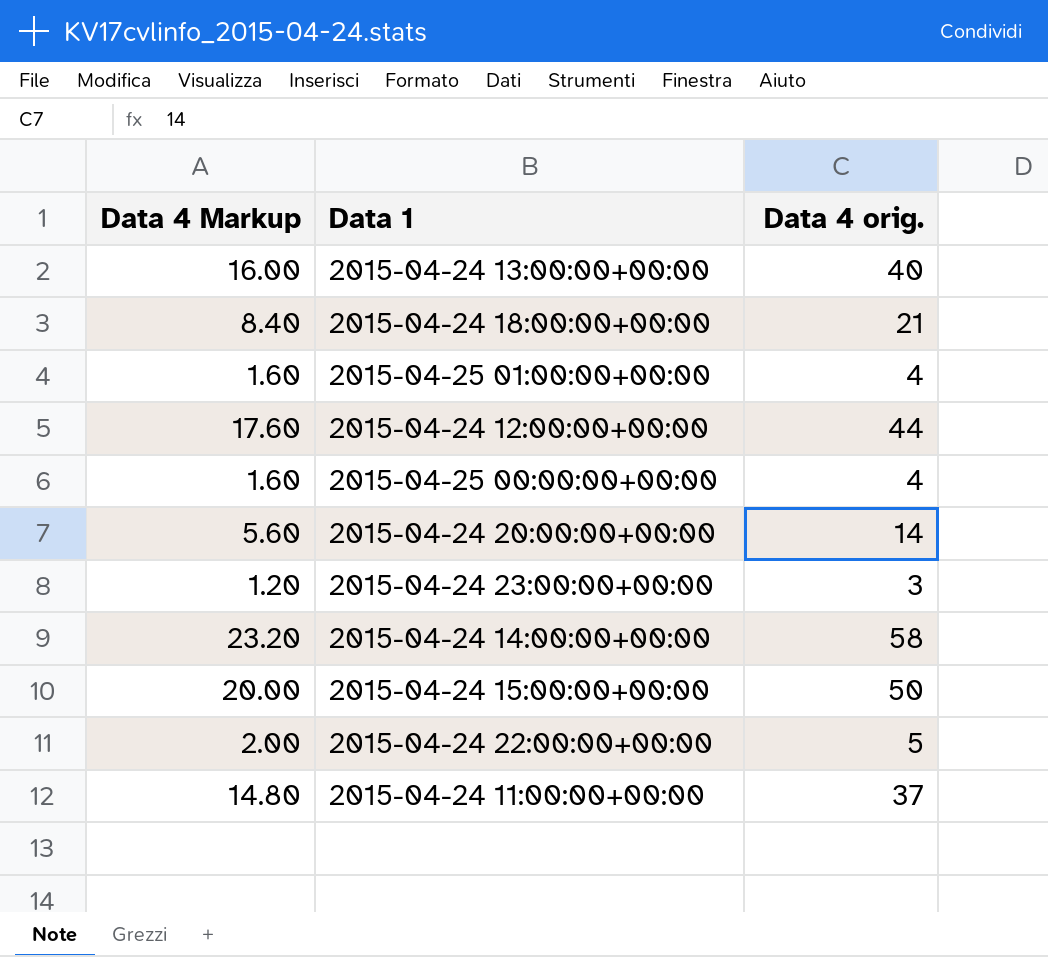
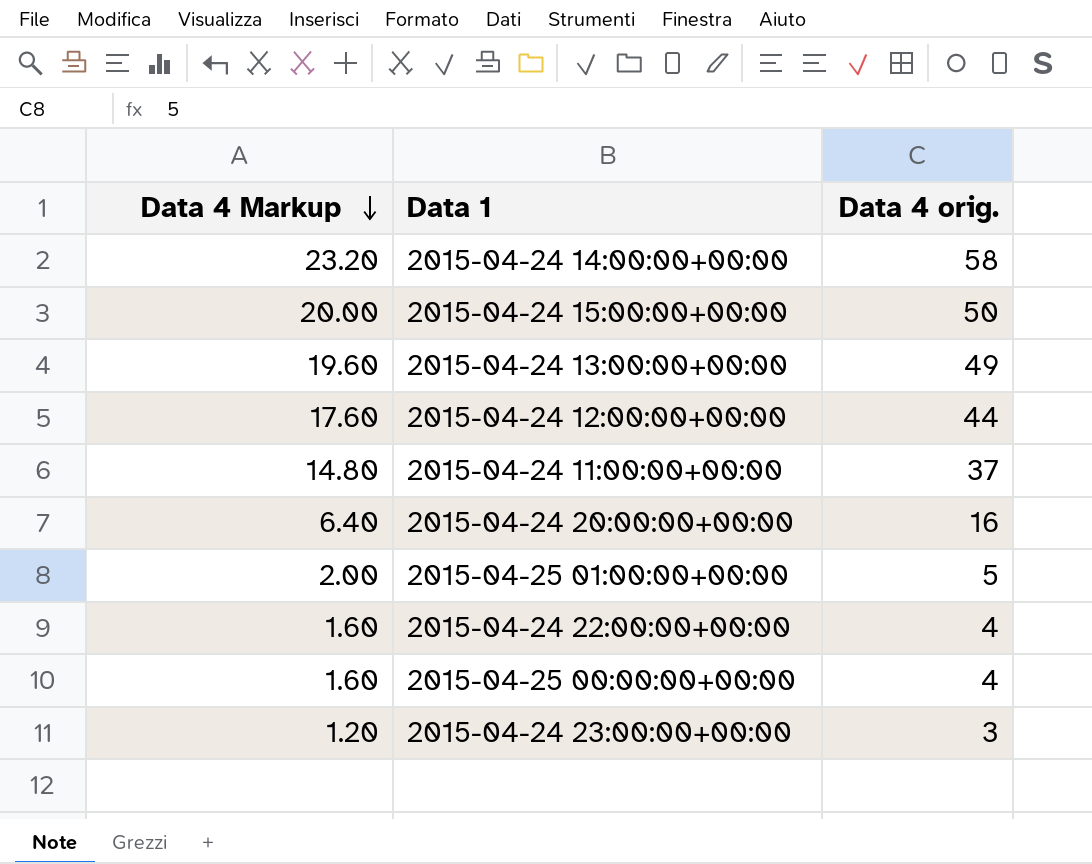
row order: none -> Data 4 Markup descending
row 2015-04-24 18:00:00+00:00: 8.40 | 21 -> none
2015-04-24 13:00:00+00:00 | Data 4 Markup: 16.00 -> 19.60
2015-04-24 13:00:00+00:00 | Data 4 orig.: 40 -> 49
2015-04-24 20:00:00+00:00 | Data 4 Markup: 5.60 -> 6.40
2015-04-24 20:00:00+00:00 | Data 4 orig.: 14 -> 16
2015-04-25 01:00:00+00:00 | Data 4 Markup: 1.60 -> 2.00
2015-04-25 01:00:00+00:00 | Data 4 orig.: 4 -> 5
2015-04-24 22:00:00+00:00 | Data 4 Markup: 2.00 -> 1.60
2015-04-24 22:00:00+00:00 | Data 4 orig.: 5 -> 4

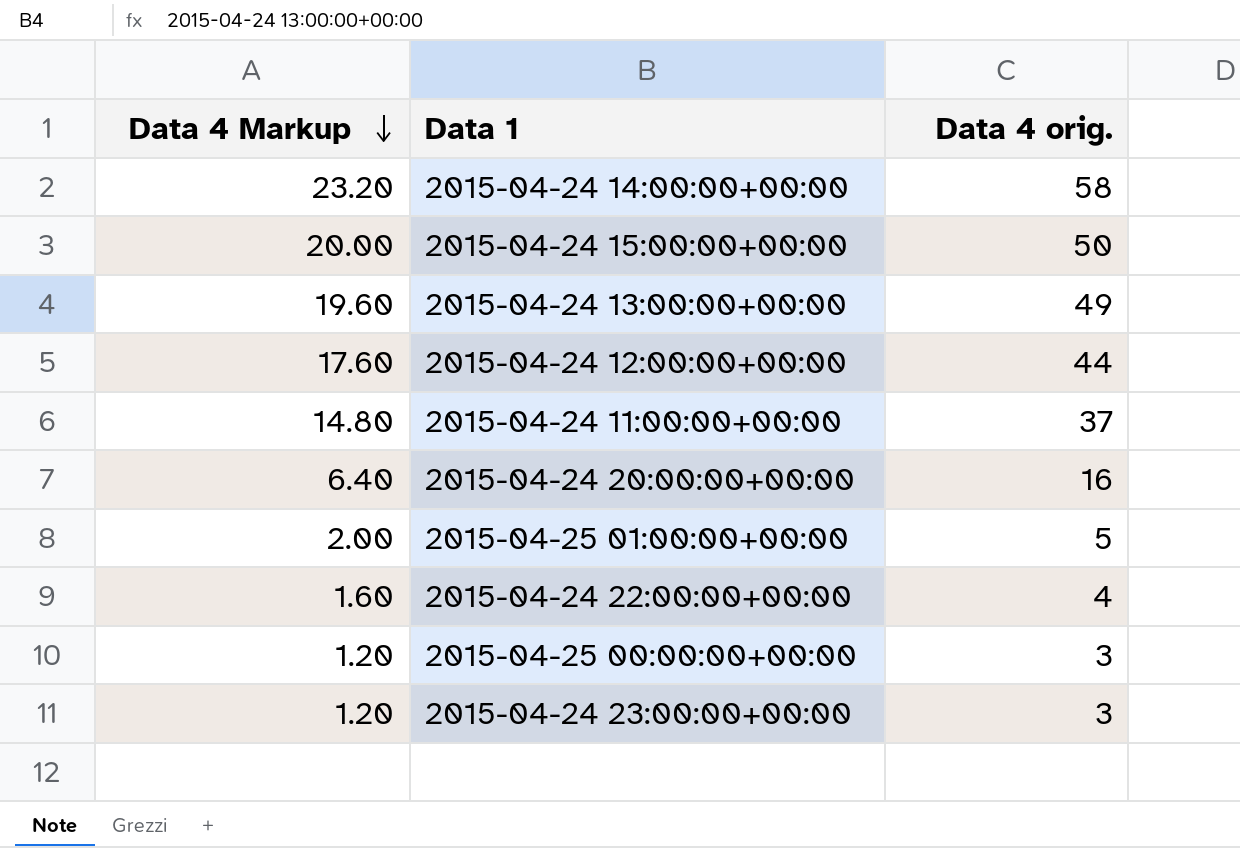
2015-04-25 00:00:00+00:00 | Data 4 Markup: 1.60 -> 1.20
2015-04-25 00:00:00+00:00 | Data 4 orig.: 4 -> 3

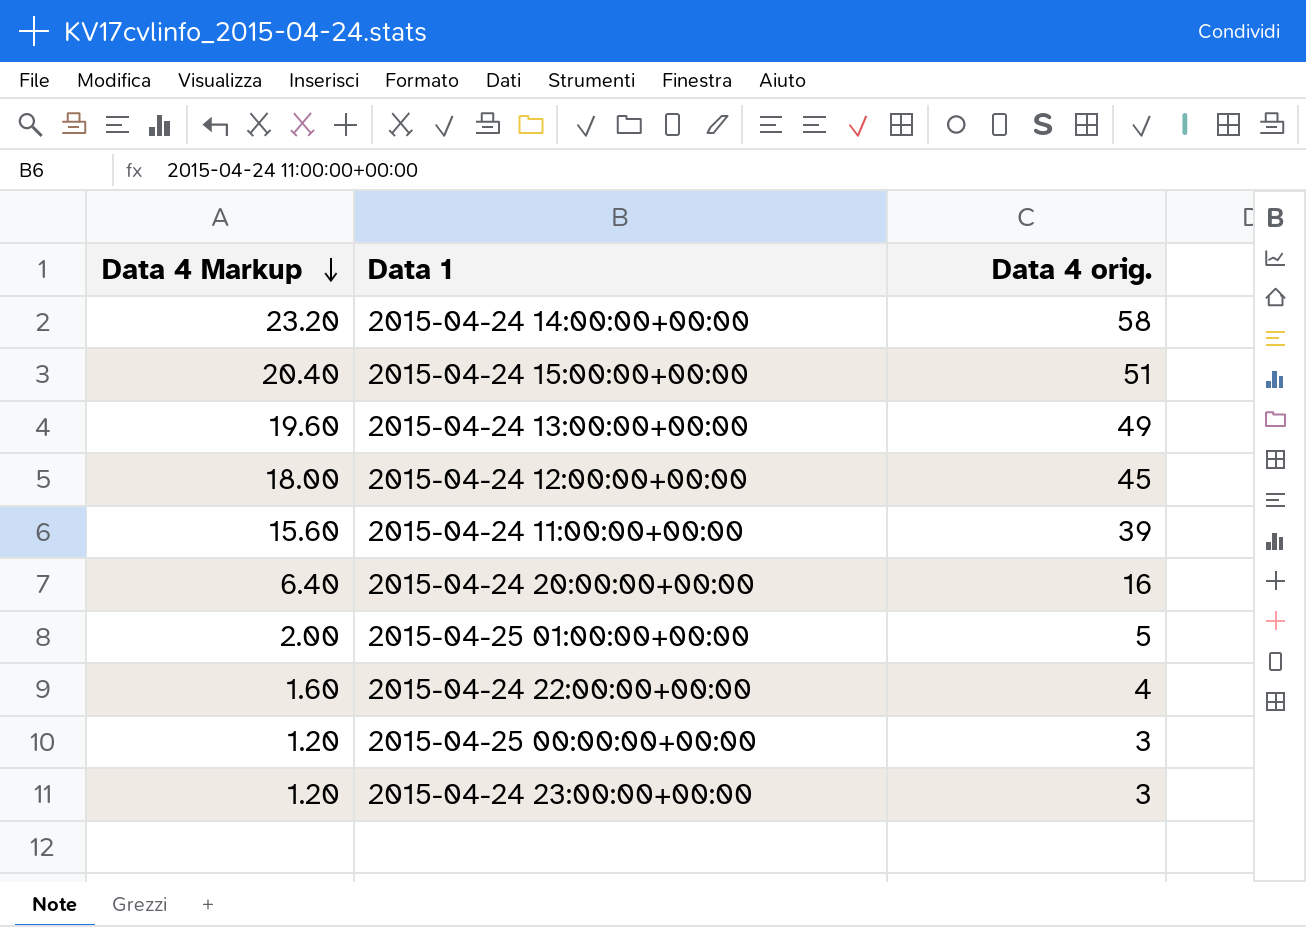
2015-04-24 15:00:00+00:00 | Data 4 Markup: 20.00 -> 20.40
2015-04-24 15:00:00+00:00 | Data 4 orig.: 50 -> 51
2015-04-24 12:00:00+00:00 | Data 4 Markup: 17.60 -> 18.00
2015-04-24 12:00:00+00:00 | Data 4 orig.: 44 -> 45
2015-04-24 11:00:00+00:00 | Data 4 Markup: 14.80 -> 15.60
2015-04-24 11:00:00+00:00 | Data 4 orig.: 37 -> 39

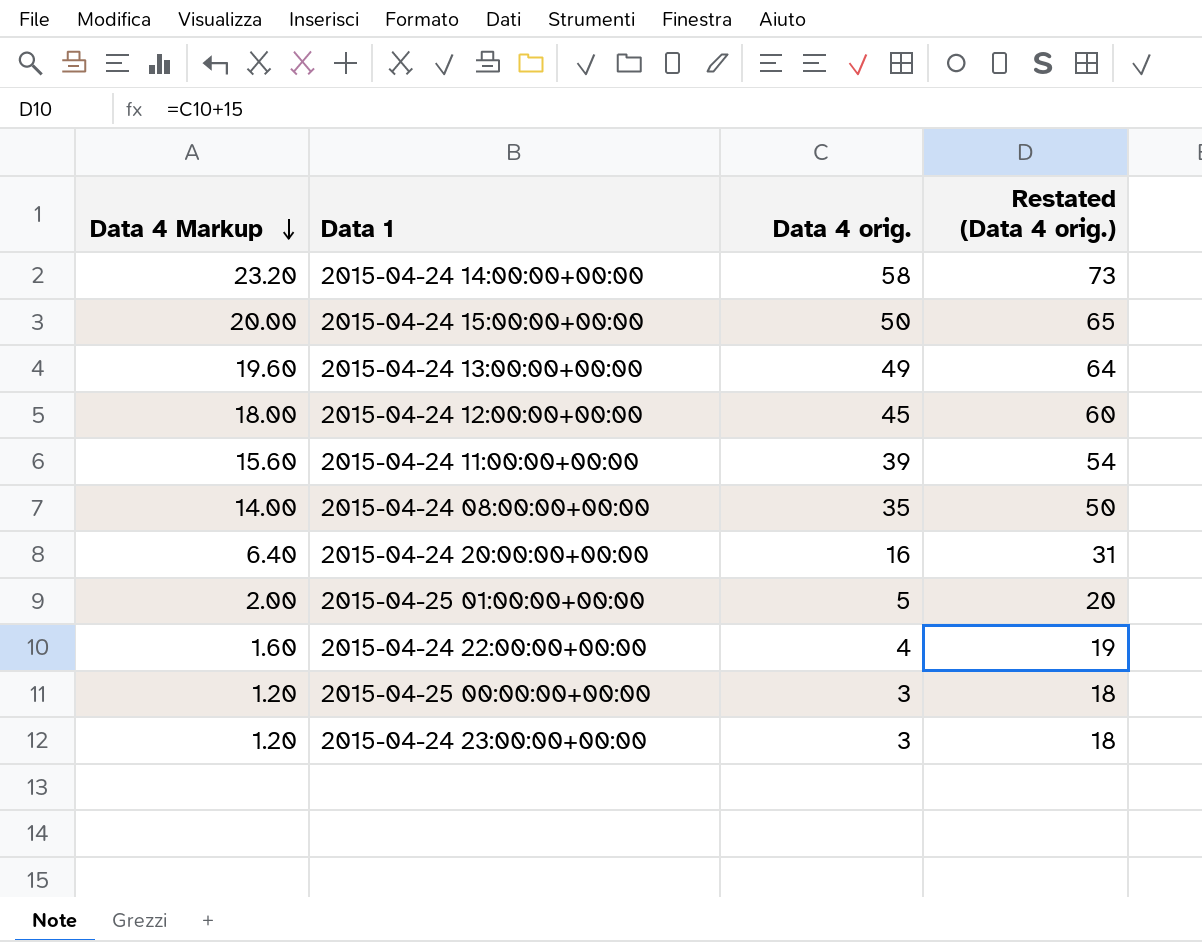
column Restated (Data 4 orig.) | formula: none -> [Data 4 orig.] + 15
2015-04-24 15:00:00+00:00 | Data 4 Markup: 20.40 -> 20.00
2015-04-24 15:00:00+00:00 | Data 4 orig.: 51 -> 50
row 2015-04-24 08:00:00+00:00: none -> 14.00 | 35 | 50

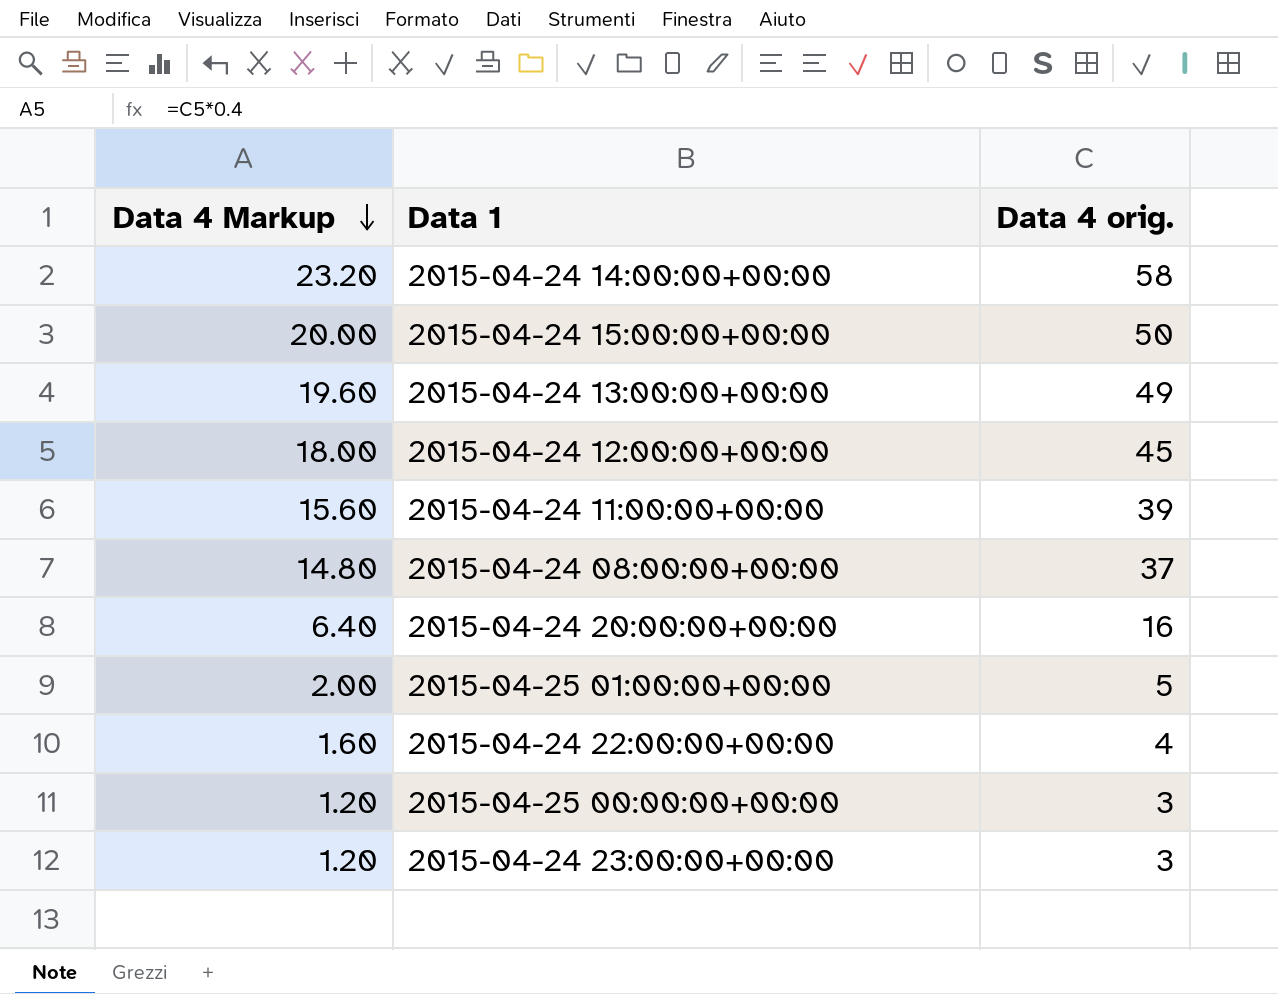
column Restated (Data 4 orig.) | formula: [Data 4 orig.] + 15 -> none
2015-04-24 08:00:00+00:00 | Data 4 Markup: 14.00 -> 14.80
2015-04-24 08:00:00+00:00 | Data 4 orig.: 35 -> 37

